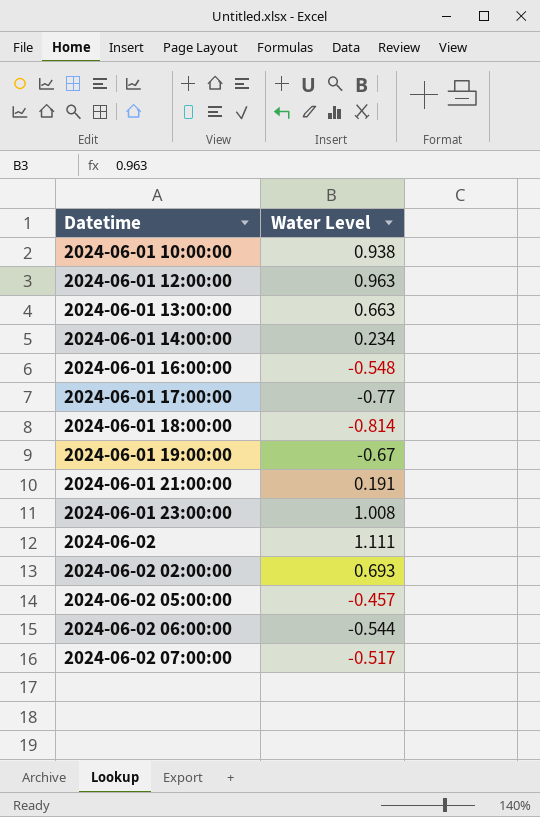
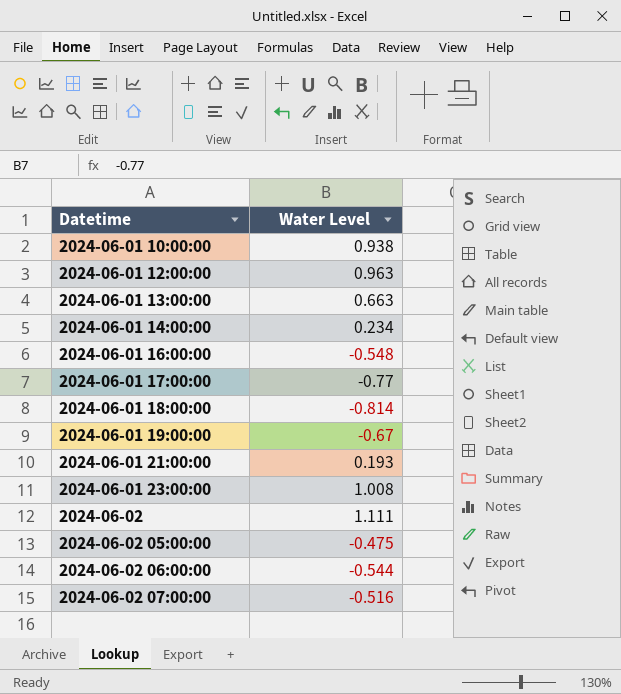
row 2024-06-02 02:00:00: 0.693 -> none
2024-06-01 21:00:00 | Water Level: 0.191 -> 0.193
2024-06-02 05:00:00 | Water Level: -0.457 -> -0.475
2024-06-02 07:00:00 | Water Level: -0.517 -> -0.516

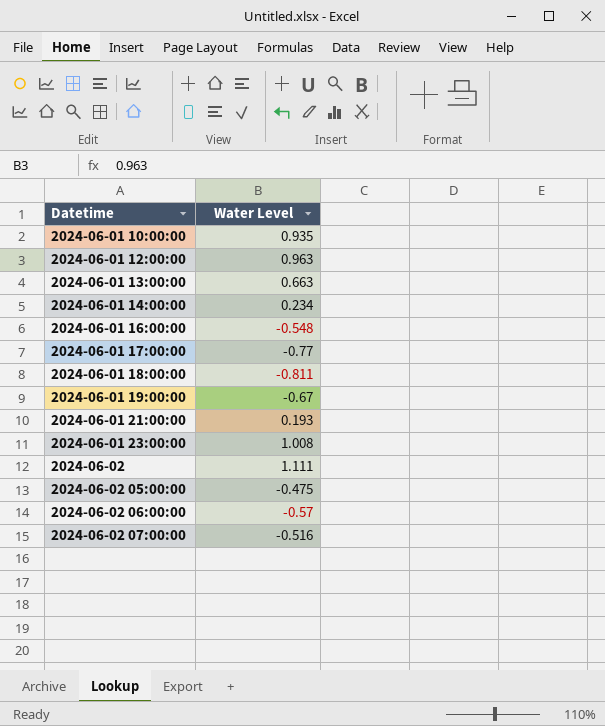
2024-06-01 10:00:00 | Water Level: 0.938 -> 0.935
2024-06-01 18:00:00 | Water Level: -0.814 -> -0.811
2024-06-02 06:00:00 | Water Level: -0.544 -> -0.57

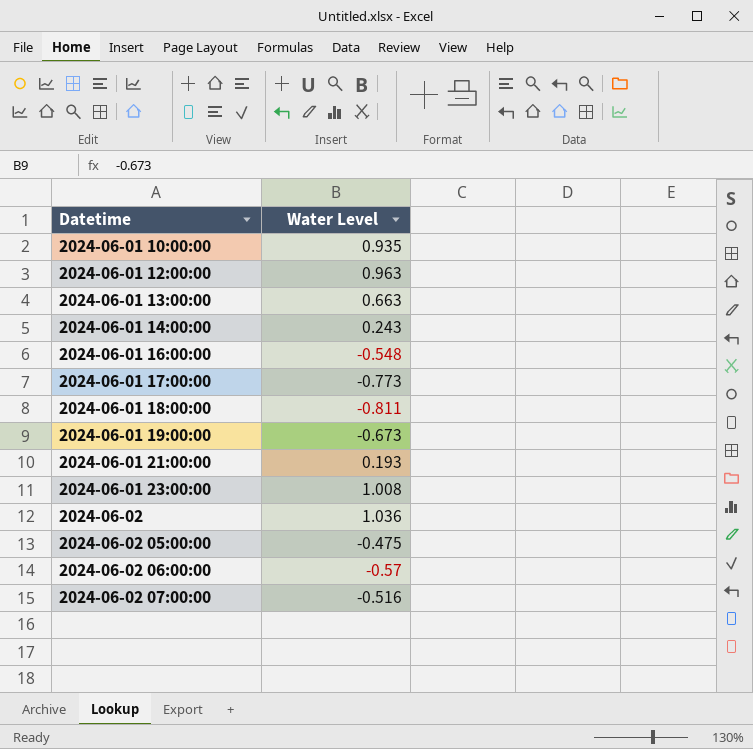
2024-06-01 14:00:00 | Water Level: 0.234 -> 0.243
2024-06-01 17:00:00 | Water Level: -0.77 -> -0.773
2024-06-01 19:00:00 | Water Level: -0.67 -> -0.673
2024-06-02 | Water Level: 1.111 -> 1.036

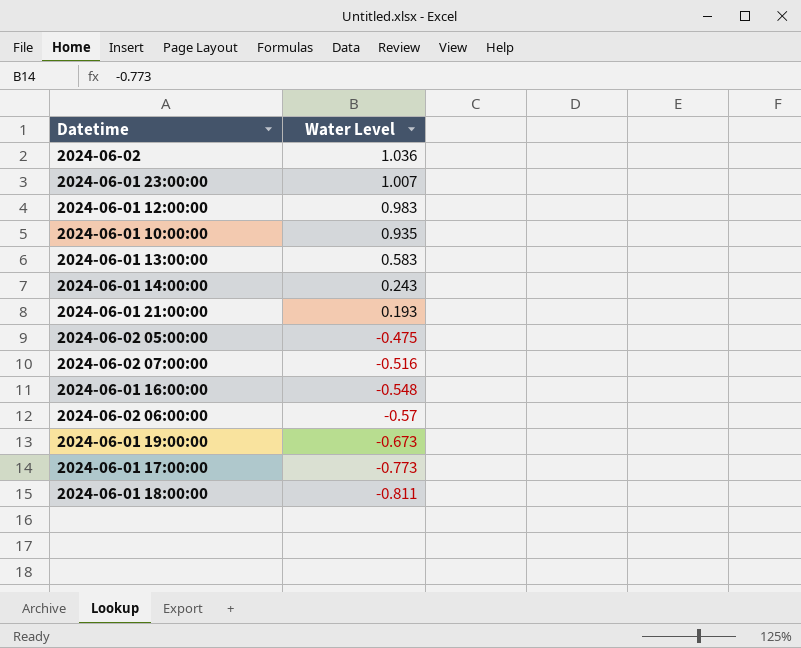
row order: Datetime ascending -> Water Level descending
2024-06-01 23:00:00 | Water Level: 1.008 -> 1.007
2024-06-01 12:00:00 | Water Level: 0.963 -> 0.983
2024-06-01 13:00:00 | Water Level: 0.663 -> 0.583

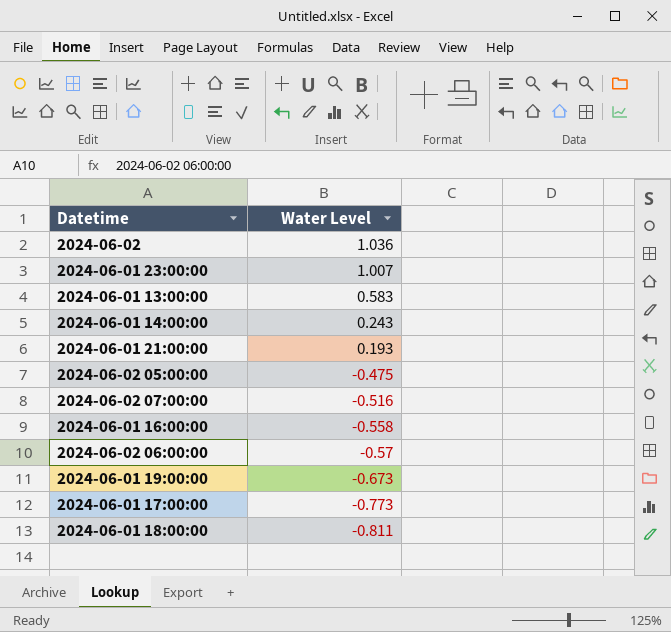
row 2024-06-01 12:00:00: 0.983 -> none
row 2024-06-01 10:00:00: 0.935 -> none
2024-06-01 16:00:00 | Water Level: -0.548 -> -0.558

